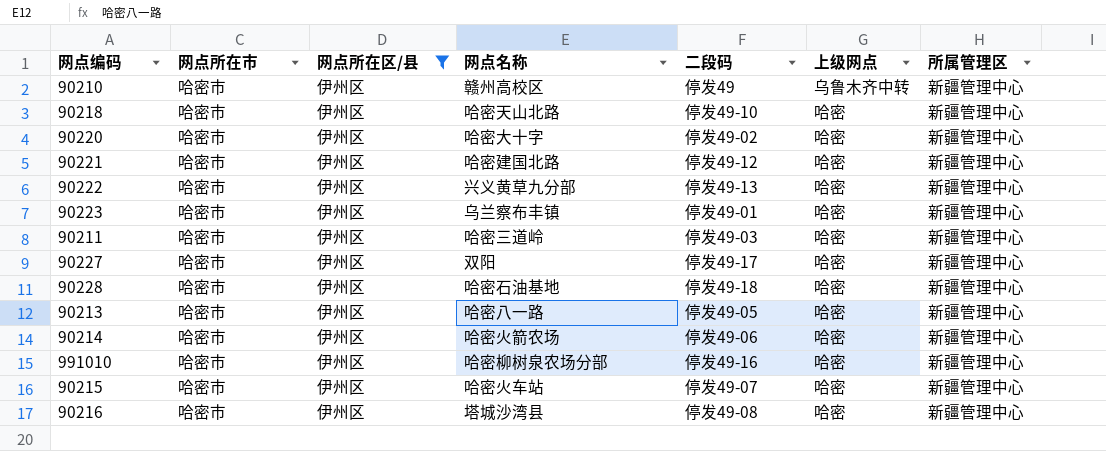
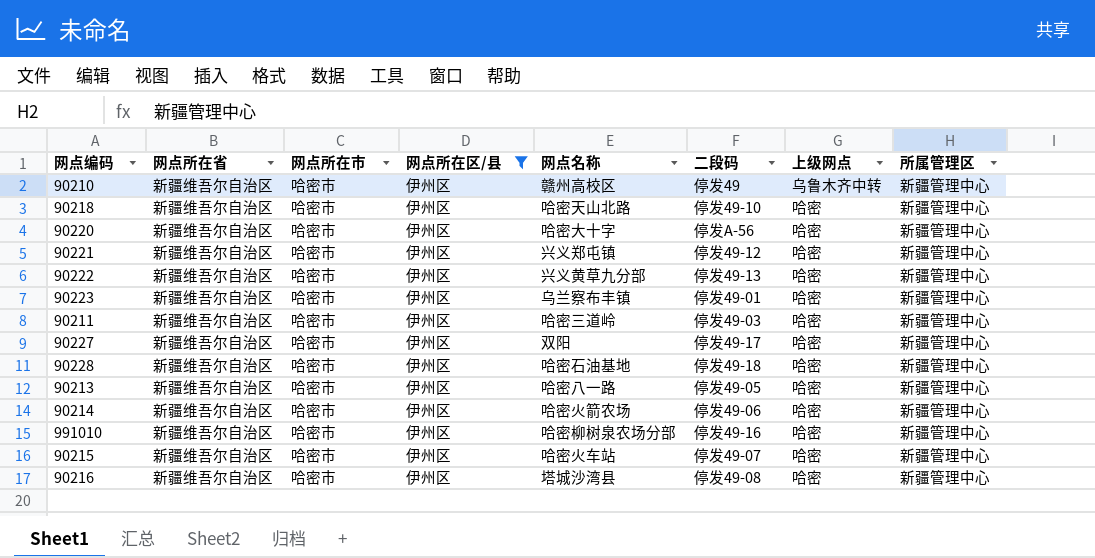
column 网点所在省 | position: none -> 2
90220 | 二段码: 停发49-02 -> 停发A-56
90221 | 网点名称: 哈密建国北路 -> 兴义郑屯镇

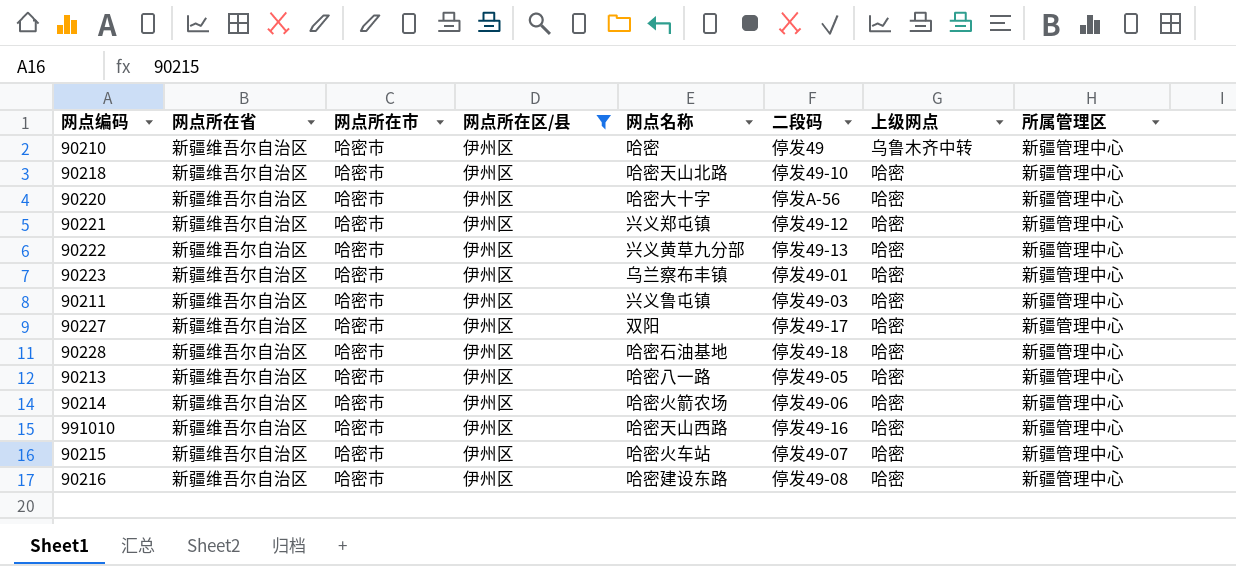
90210 | 网点名称: 赣州高校区 -> 哈密
90211 | 网点名称: 哈密三道岭 -> 兴义鲁屯镇
991010 | 网点名称: 哈密柳树泉农场分部 -> 哈密天山西路
90216 | 网点名称: 塔城沙湾县 -> 哈密建设东路

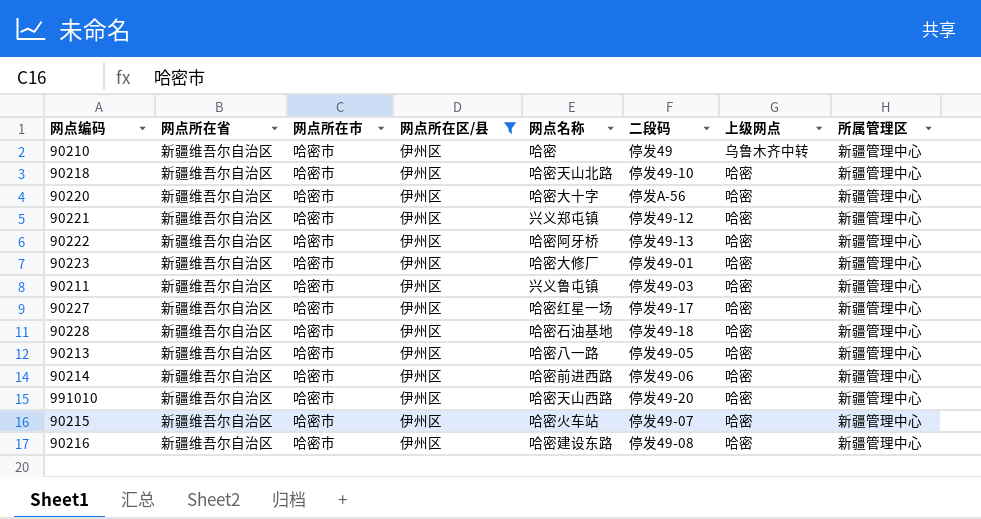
90222 | 网点名称: 兴义黄草九分部 -> 哈密阿牙桥
90223 | 网点名称: 乌兰察布丰镇 -> 哈密大修厂
90227 | 网点名称: 双阳 -> 哈密红星一场
90214 | 网点名称: 哈密火箭农场 -> 哈密前进西路
991010 | 二段码: 停发49-16 -> 停发49-20

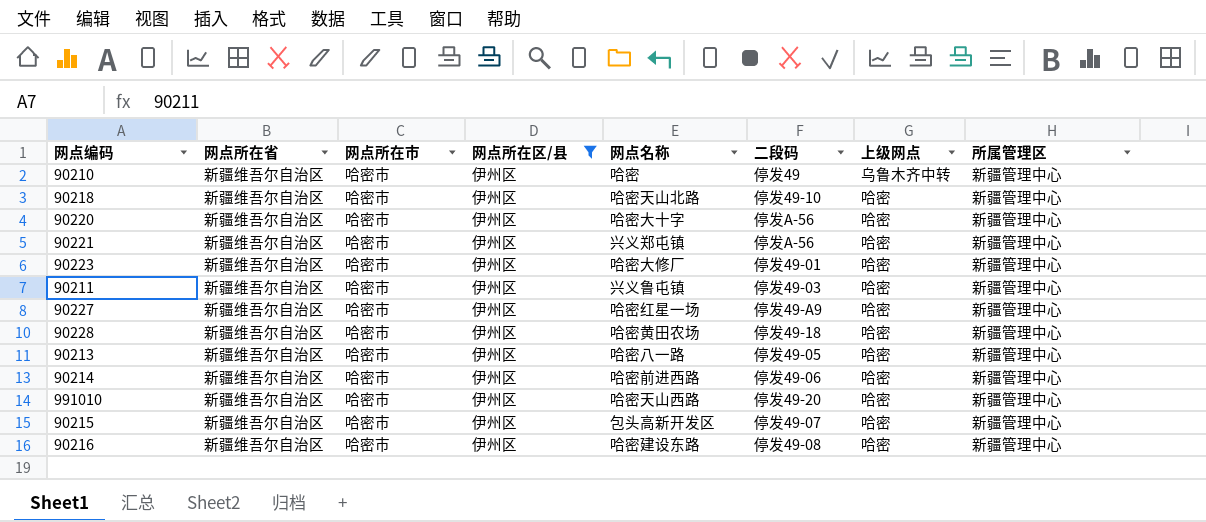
row 90222: 新疆维吾尔自治区 | 哈密市 | 伊州区 | 哈密阿牙桥 | 停发49-13 | 哈密 | 新疆管理中心 -> none
90221 | 二段码: 停发49-12 -> 停发A-56
90227 | 二段码: 停发49-17 -> 停发49-A9
90228 | 网点名称: 哈密石油基地 -> 哈密黄田农场
90215 | 网点名称: 哈密火车站 -> 包头高新开发区

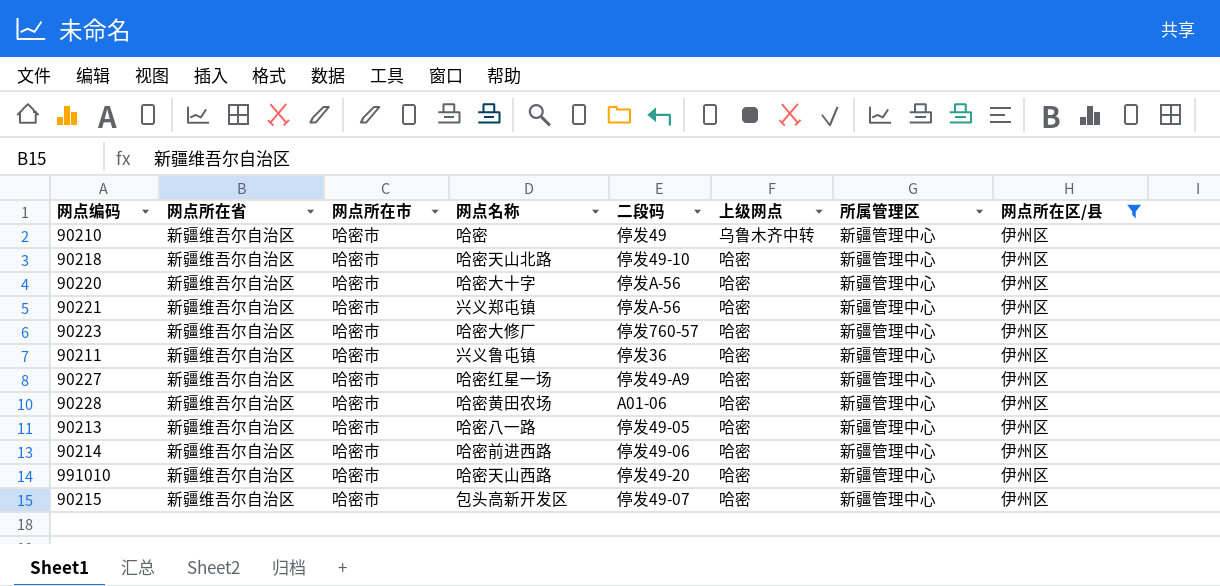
column 网点所在区/县 | position: 4 -> 8
row 90216: 新疆维吾尔自治区 | 哈密市 | 伊州区 | 哈密建设东路 | 停发49-08 | 哈密 | 新疆管理中心 -> none
90223 | 二段码: 停发49-01 -> 停发760-57
90211 | 二段码: 停发49-03 -> 停发36
90228 | 二段码: 停发49-18 -> A01-06

